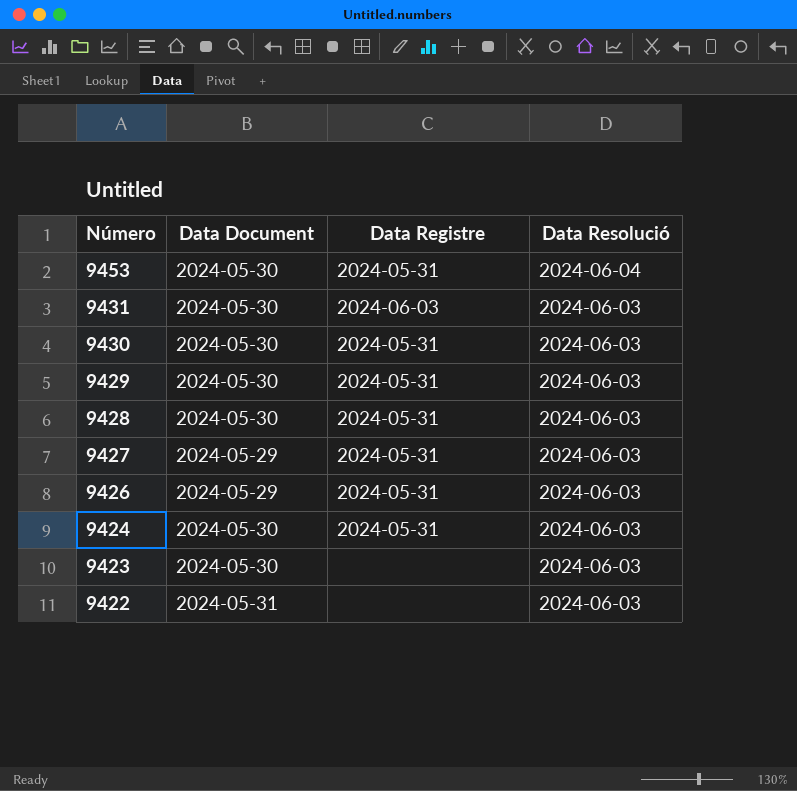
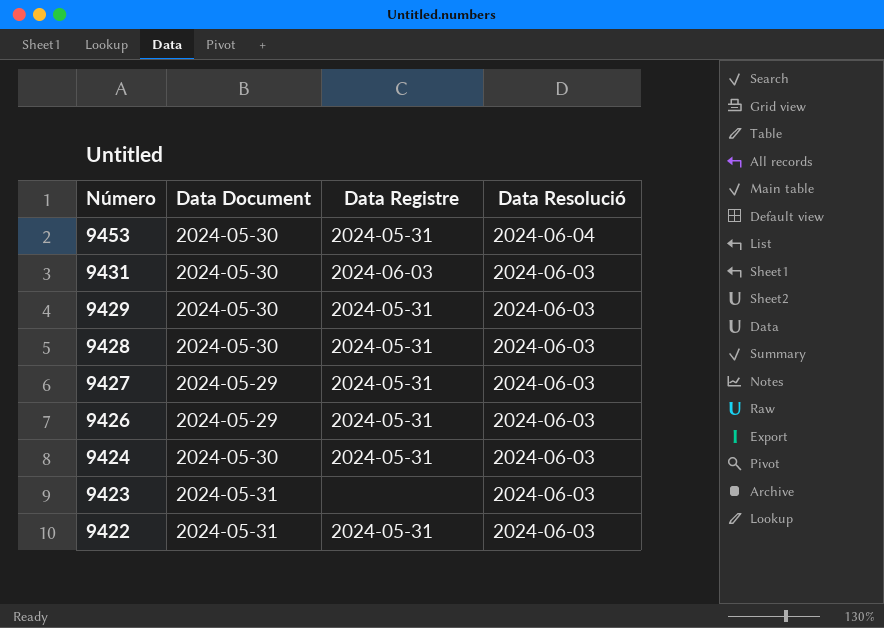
row 9430: 2024-05-30 | 2024-05-31 | 2024-06-03 -> none
9423 | Data Document: 2024-05-30 -> 2024-05-31
9422 | Data Registre: none -> 2024-05-31

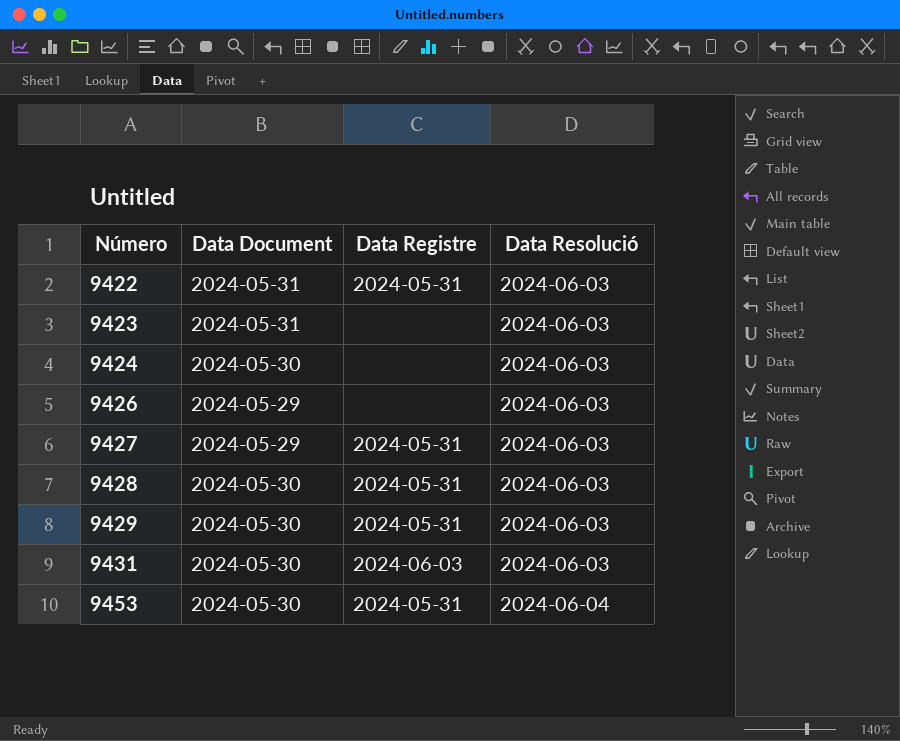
row order: Número descending -> Número ascending
9424 | Data Registre: 2024-05-31 -> none
9426 | Data Registre: 2024-05-31 -> none

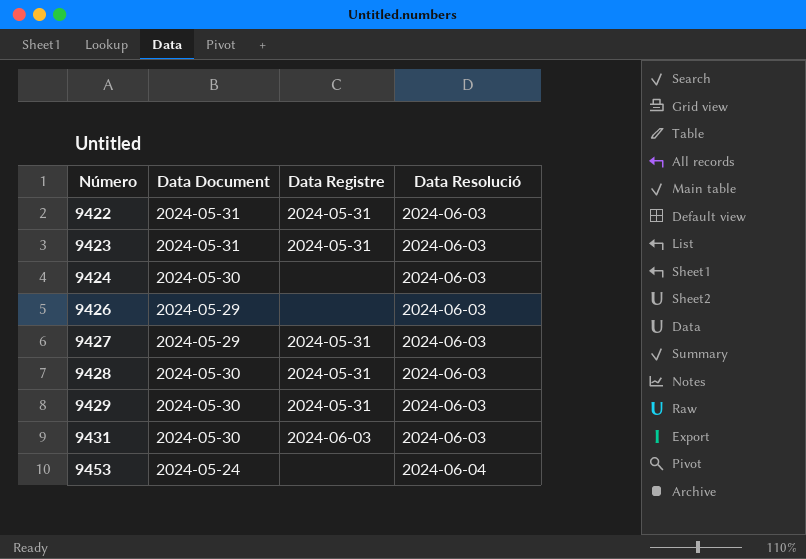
9423 | Data Registre: none -> 2024-05-31
9453 | Data Document: 2024-05-30 -> 2024-05-24
9453 | Data Registre: 2024-05-31 -> none

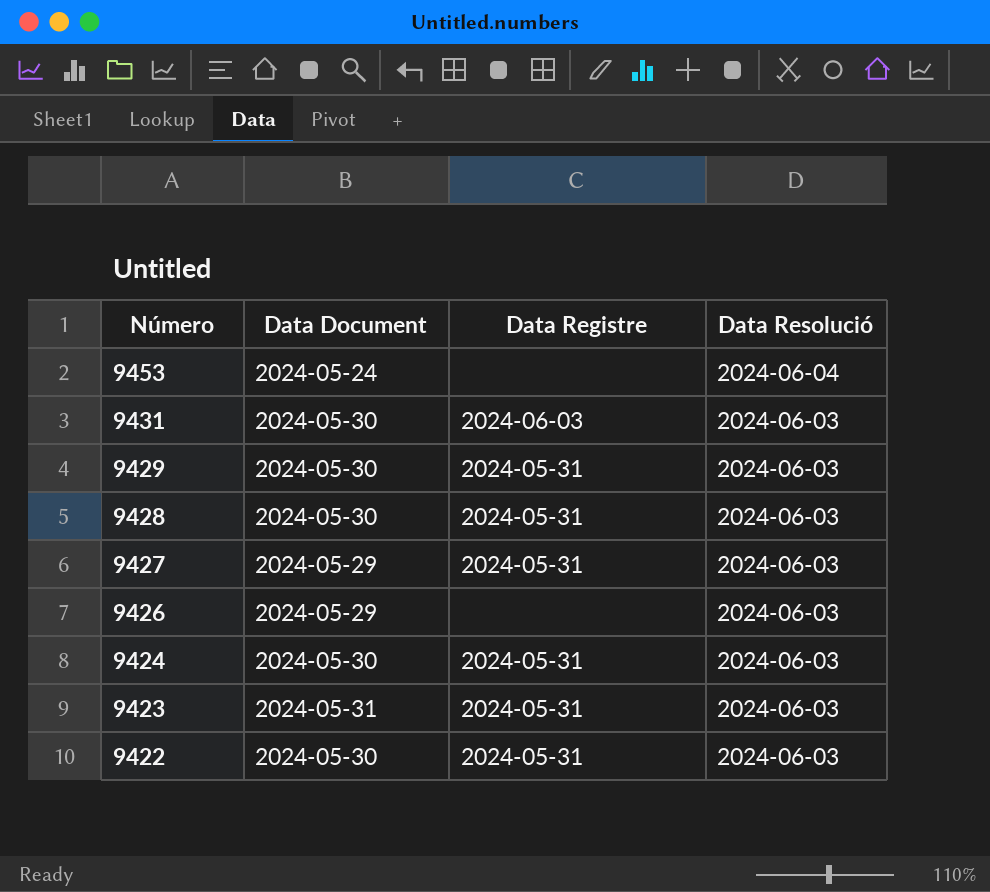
row order: Número ascending -> Número descending
9424 | Data Registre: none -> 2024-05-31
9422 | Data Document: 2024-05-31 -> 2024-05-30

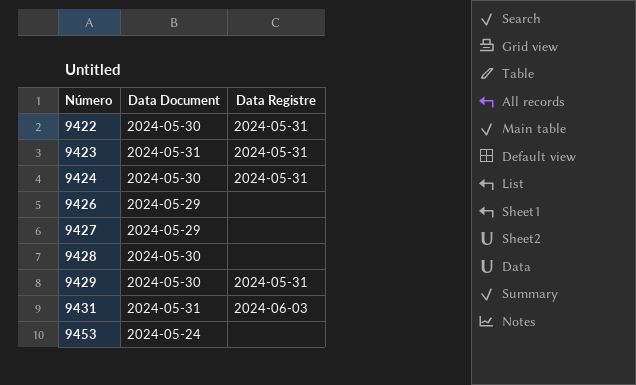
row order: Número descending -> Número ascending
column Data Resolució | position: 4 -> none
9427 | Data Registre: 2024-05-31 -> none
9428 | Data Registre: 2024-05-31 -> none
9431 | Data Document: 2024-05-30 -> 2024-05-31

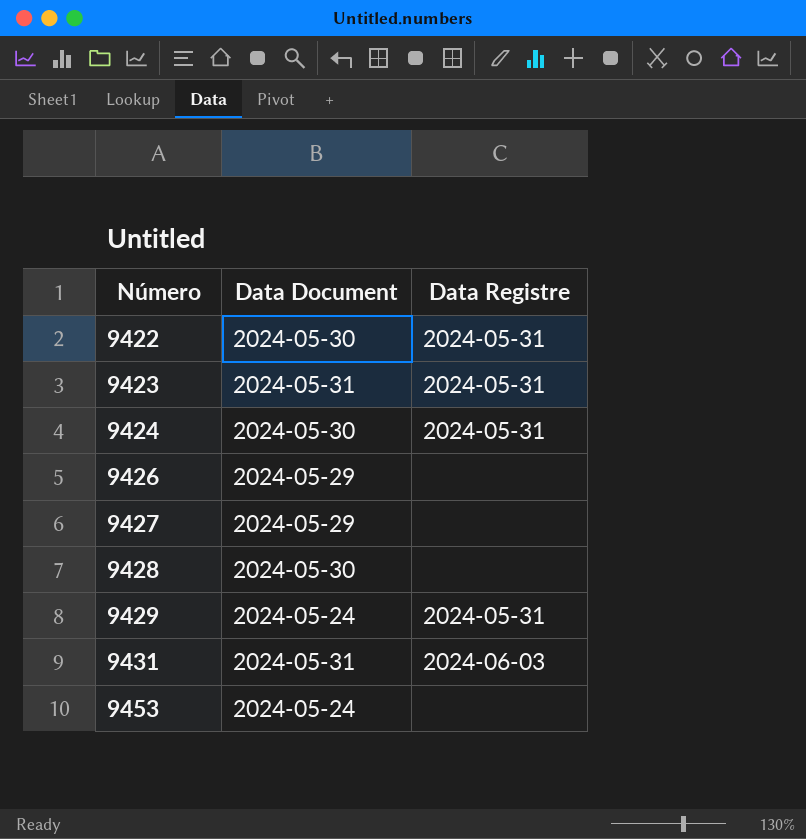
9429 | Data Document: 2024-05-30 -> 2024-05-24

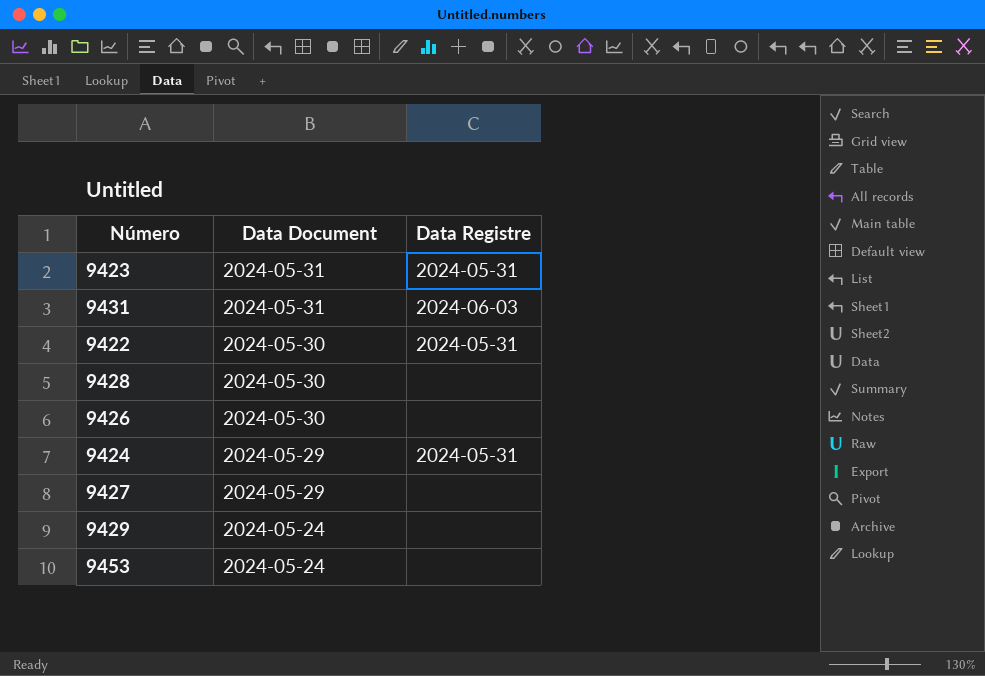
row order: Número ascending -> Data Document descending
9426 | Data Document: 2024-05-29 -> 2024-05-30
9424 | Data Document: 2024-05-30 -> 2024-05-29
9429 | Data Registre: 2024-05-31 -> none

